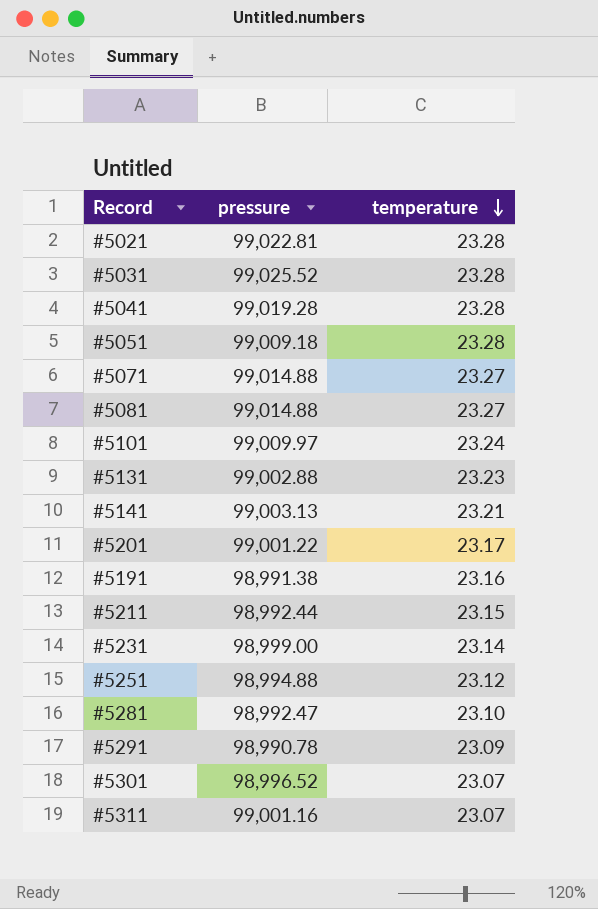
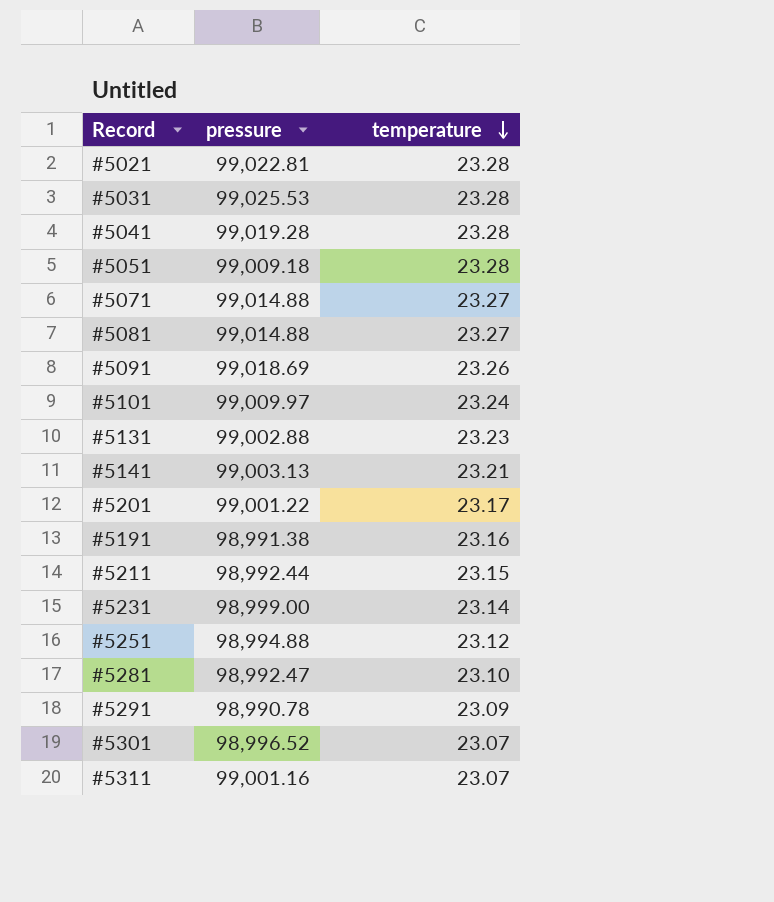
#5031 | pressure: 99,025.52 -> 99,025.53
row #5091: none -> 99,018.69 | 23.26

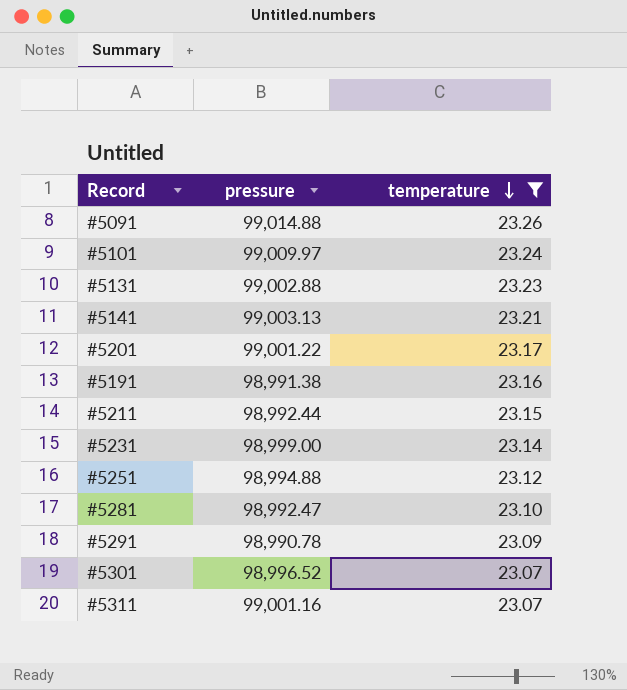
filter: none -> temperature <= 23.26
#5091 | pressure: 99,018.69 -> 99,014.88

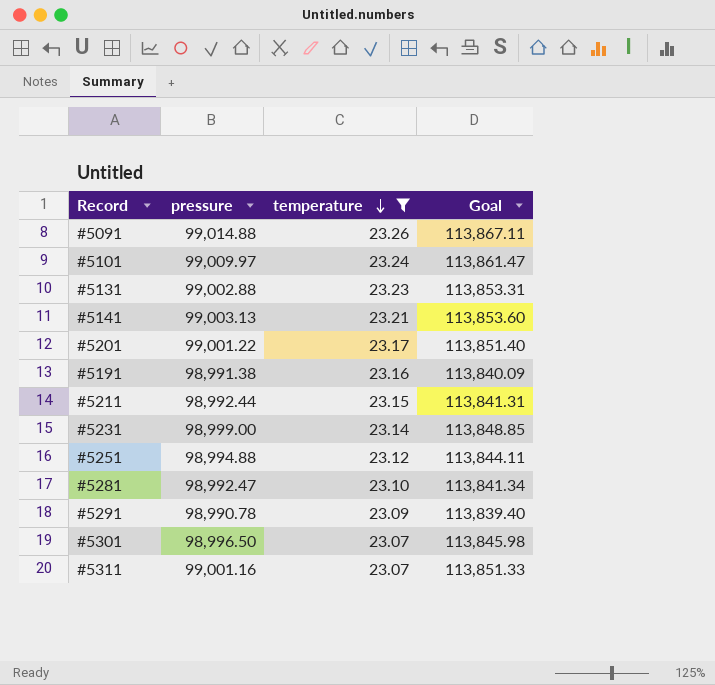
column Goal | formula: none -> [pressure] * 1.15
#5301 | pressure: 98,996.52 -> 98,996.50

